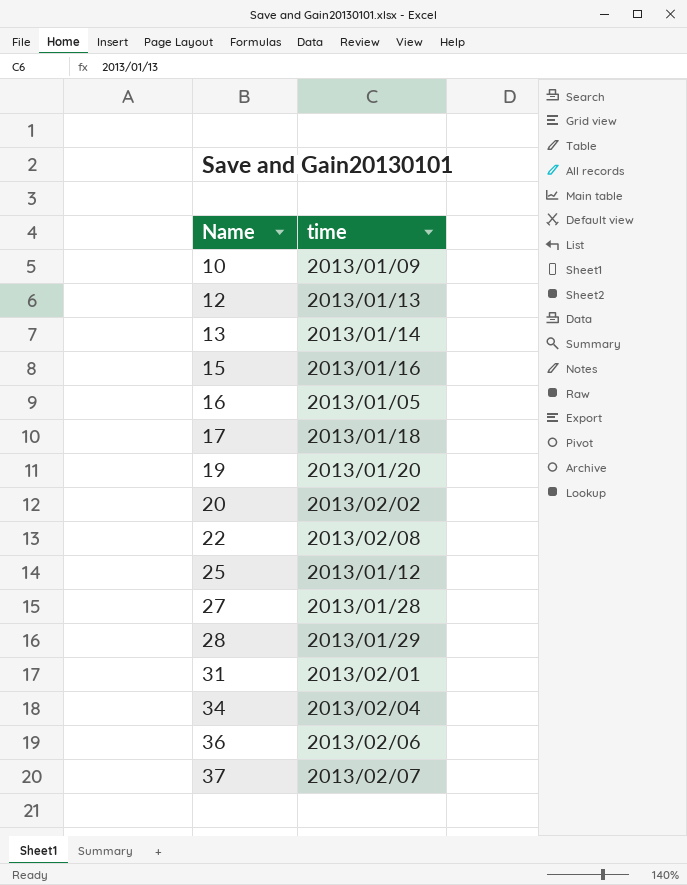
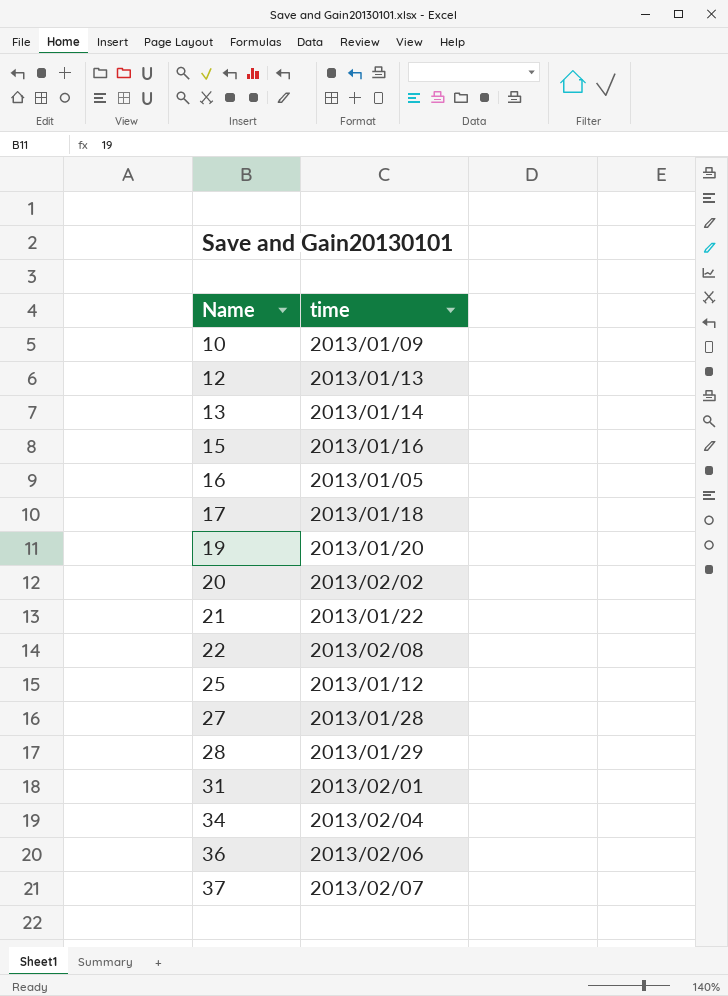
row 21: none -> 2013/01/22

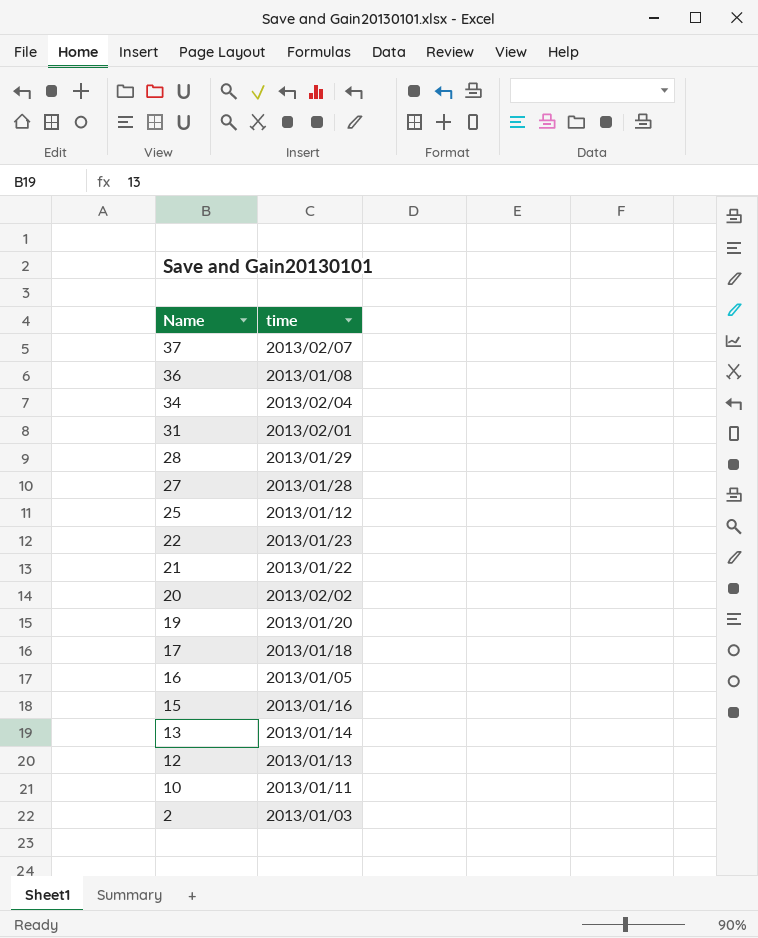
row order: Name ascending -> Name descending
36 | time: 2013/02/06 -> 2013/01/08
22 | time: 2013/02/08 -> 2013/01/23
10 | time: 2013/01/09 -> 2013/01/11
row 2: none -> 2013/01/03

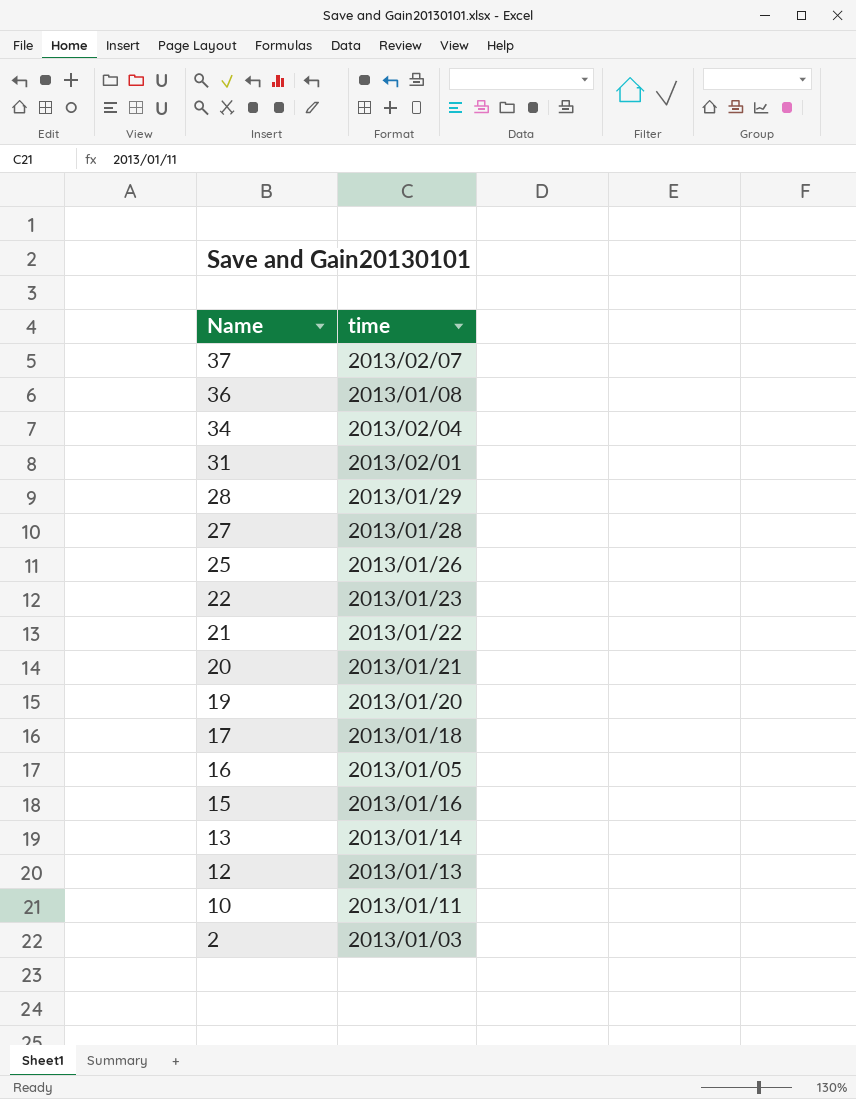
25 | time: 2013/01/12 -> 2013/01/26
20 | time: 2013/02/02 -> 2013/01/21

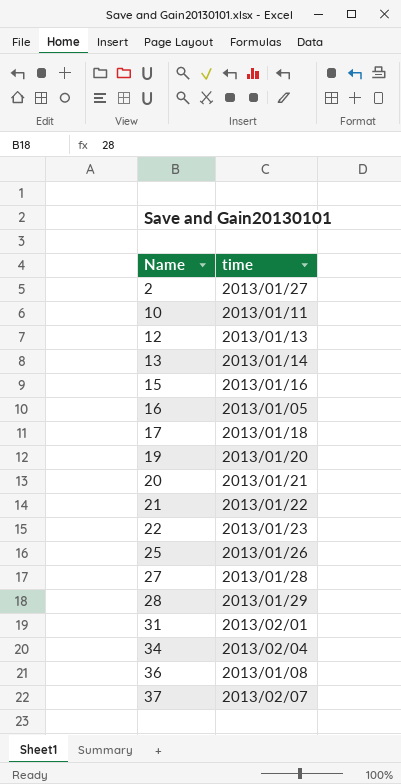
row order: Name descending -> Name ascending
2 | time: 2013/01/03 -> 2013/01/27

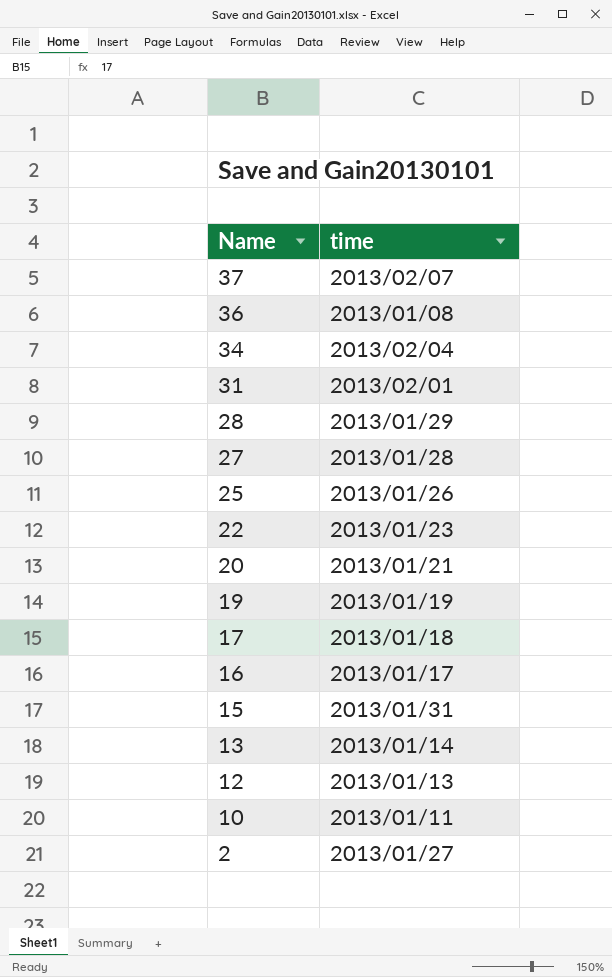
row order: Name ascending -> Name descending
row 21: 2013/01/22 -> none
19 | time: 2013/01/20 -> 2013/01/19
16 | time: 2013/01/05 -> 2013/01/17
15 | time: 2013/01/16 -> 2013/01/31

